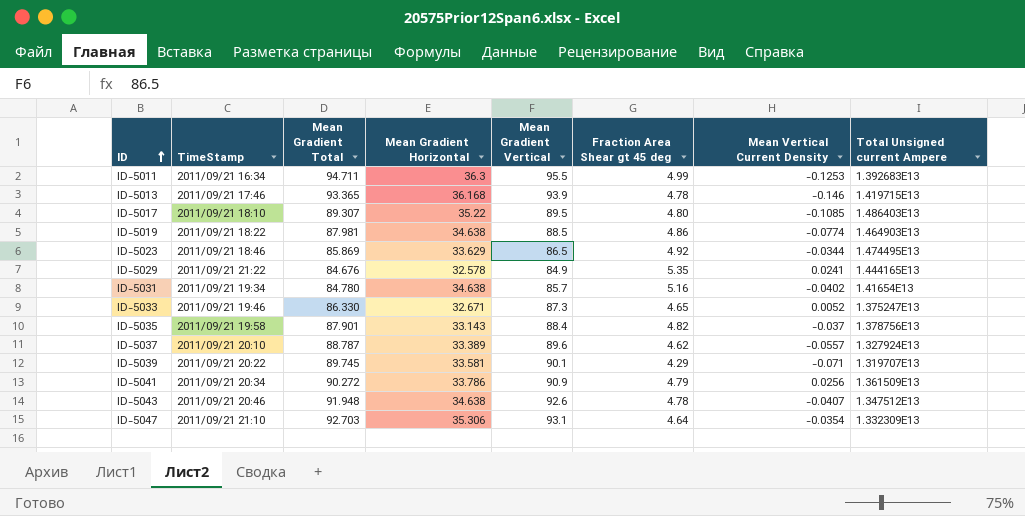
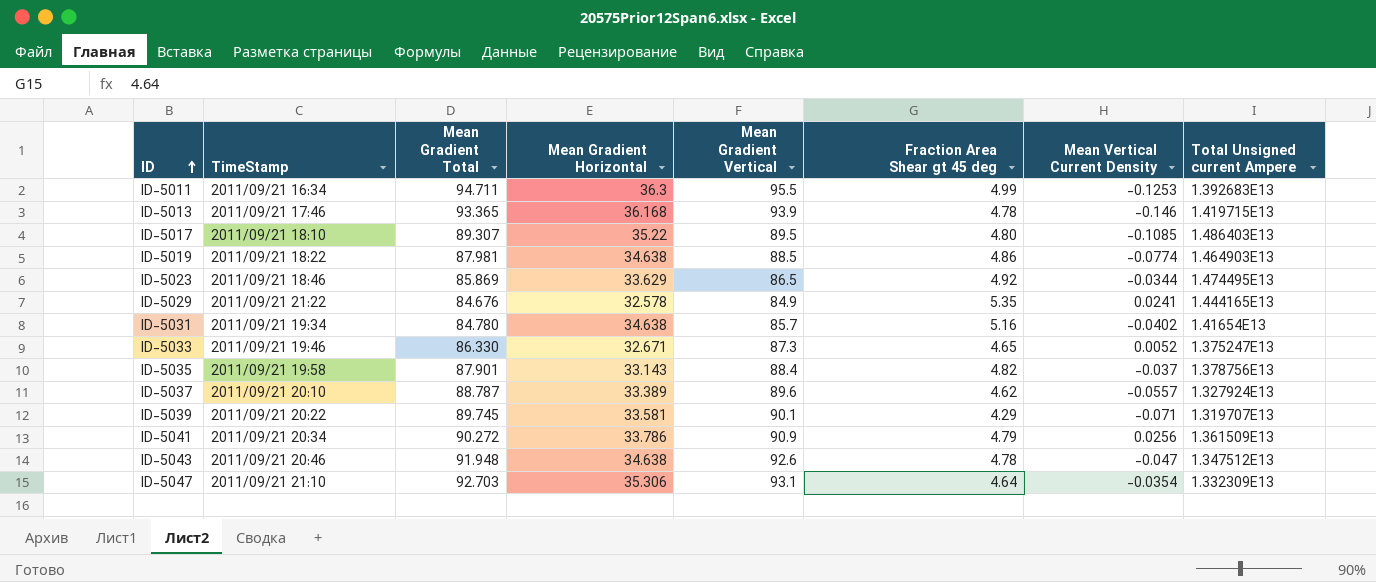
ID-5043 | Mean Vertical Current Density: -0.0407 -> -0.047

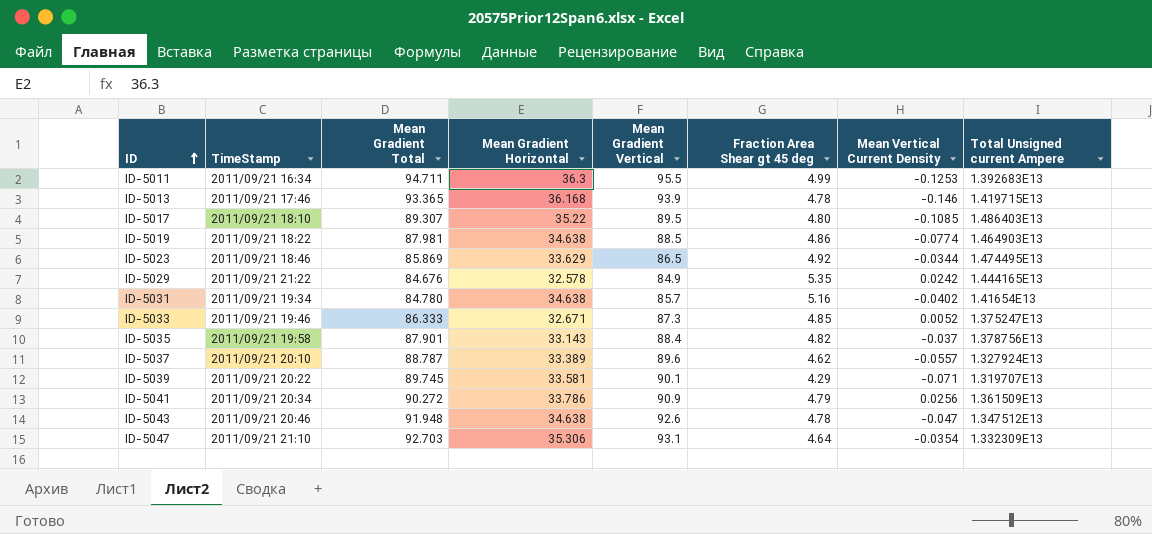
ID-5029 | Mean Vertical Current Density: 0.0241 -> 0.0242
ID-5033 | Mean Gradient Total: 86.330 -> 86.333
ID-5033 | Fraction Area Shear gt 45 deg: 4.65 -> 4.85

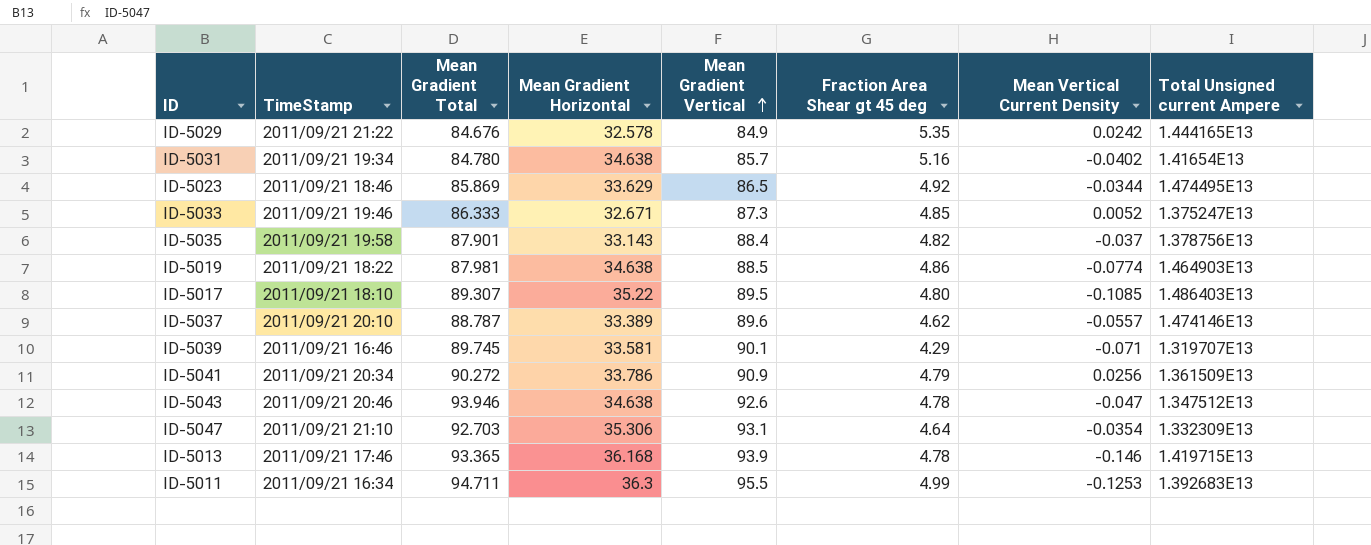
row order: ID ascending -> Mean Gradient Vertical ascending
ID-5037 | Total Unsigned current Ampere: 1.327924E13 -> 1.474146E13
ID-5039 | TimeStamp: 2011/09/21 20:22 -> 2011/09/21 16:46
ID-5043 | Mean Gradient Total: 91.948 -> 93.946

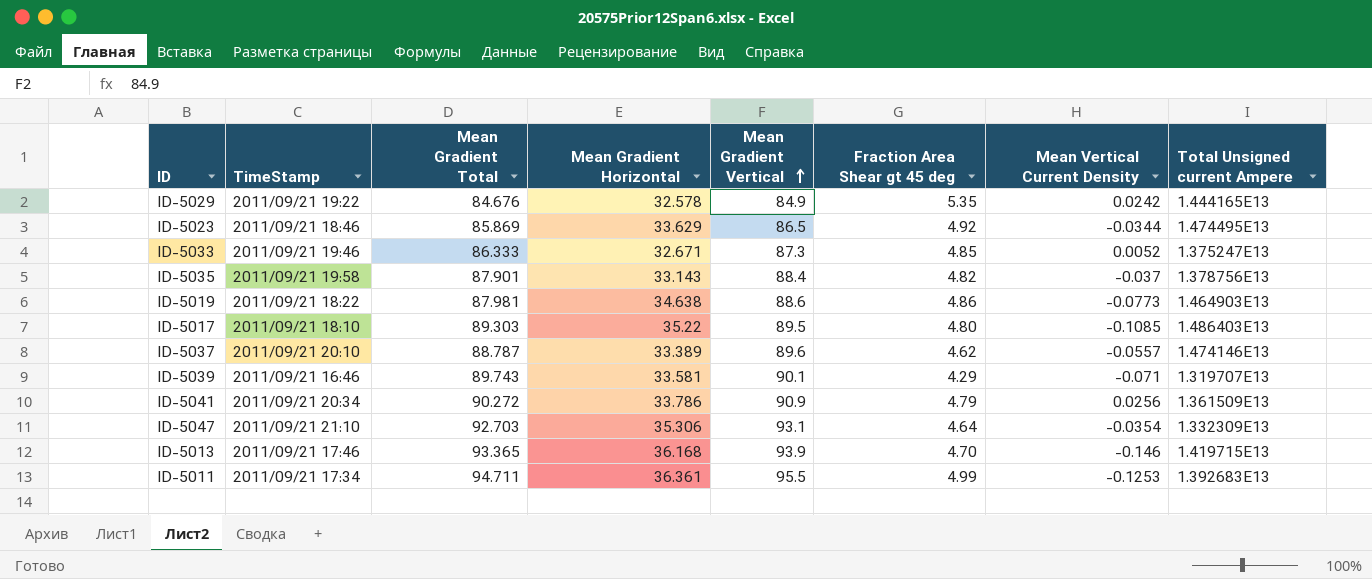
row ID-5031: 2011/09/21 19:34 | 84.780 | 34.638 | 85.7 | 5.16 | -0.0402 | 1.41654E13 -> none
row ID-5043: 2011/09/21 20:46 | 93.946 | 34.638 | 92.6 | 4.78 | -0.047 | 1.347512E13 -> none
ID-5029 | TimeStamp: 2011/09/21 21:22 -> 2011/09/21 19:22
ID-5019 | Mean Gradient Vertical: 88.5 -> 88.6
ID-5019 | Mean Vertical Current Density: -0.0774 -> -0.0773
ID-5017 | Mean Gradient Total: 89.307 -> 89.303
ID-5039 | Mean Gradient Total: 89.745 -> 89.743
ID-5013 | Fraction Area Shear gt 45 deg: 4.78 -> 4.70
ID-5011 | TimeStamp: 2011/09/21 16:34 -> 2011/09/21 17:34
ID-5011 | Mean Gradient Horizontal: 36.3 -> 36.361

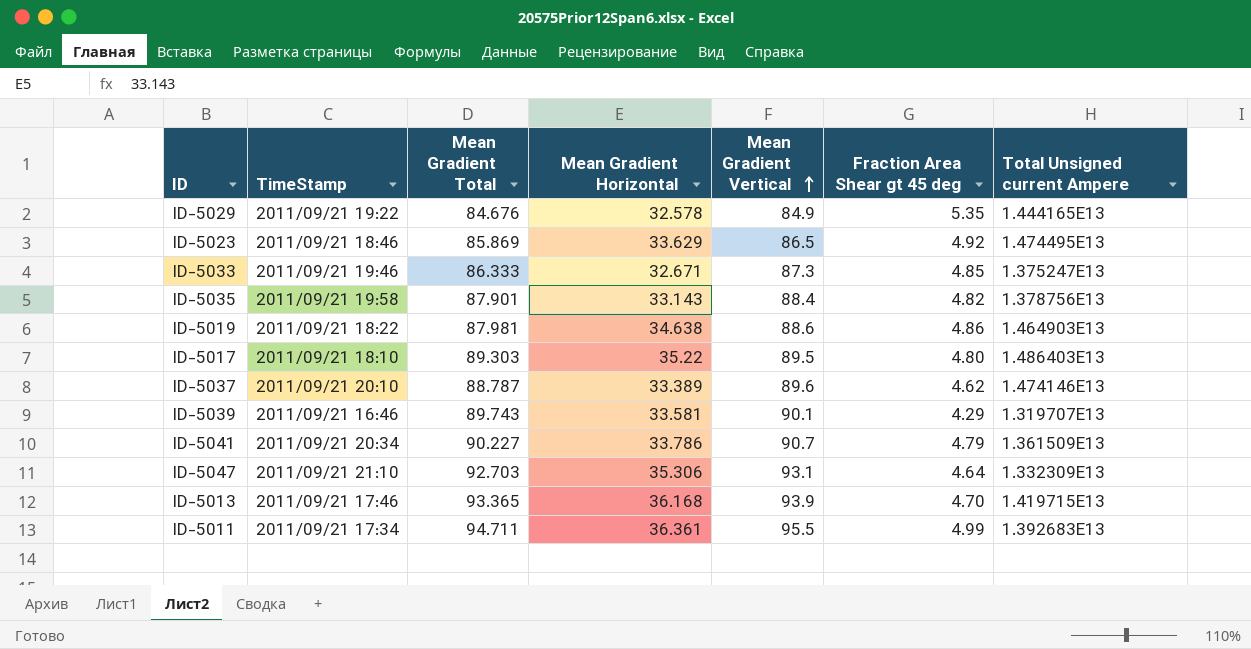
column Mean Vertical Current Density | position: 7 -> none
ID-5041 | Mean Gradient Total: 90.272 -> 90.227
ID-5041 | Mean Gradient Vertical: 90.9 -> 90.7

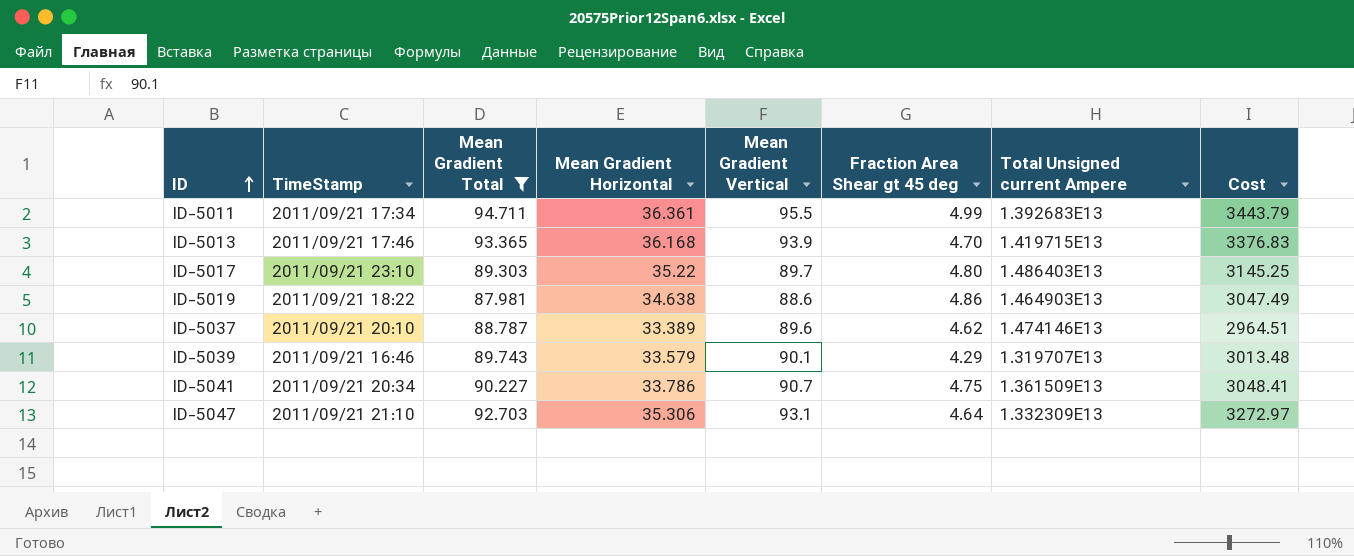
filter: none -> Mean Gradient Total >= 87.981
row order: Mean Gradient Vertical ascending -> ID ascending
column Cost | formula: none -> [Mean Gradient Total] * [Mean Gradient Horizontal]
ID-5017 | TimeStamp: 2011/09/21 18:10 -> 2011/09/21 23:10
ID-5017 | Mean Gradient Vertical: 89.5 -> 89.7
ID-5039 | Mean Gradient Horizontal: 33.581 -> 33.579
ID-5041 | Fraction Area Shear gt 45 deg: 4.79 -> 4.75

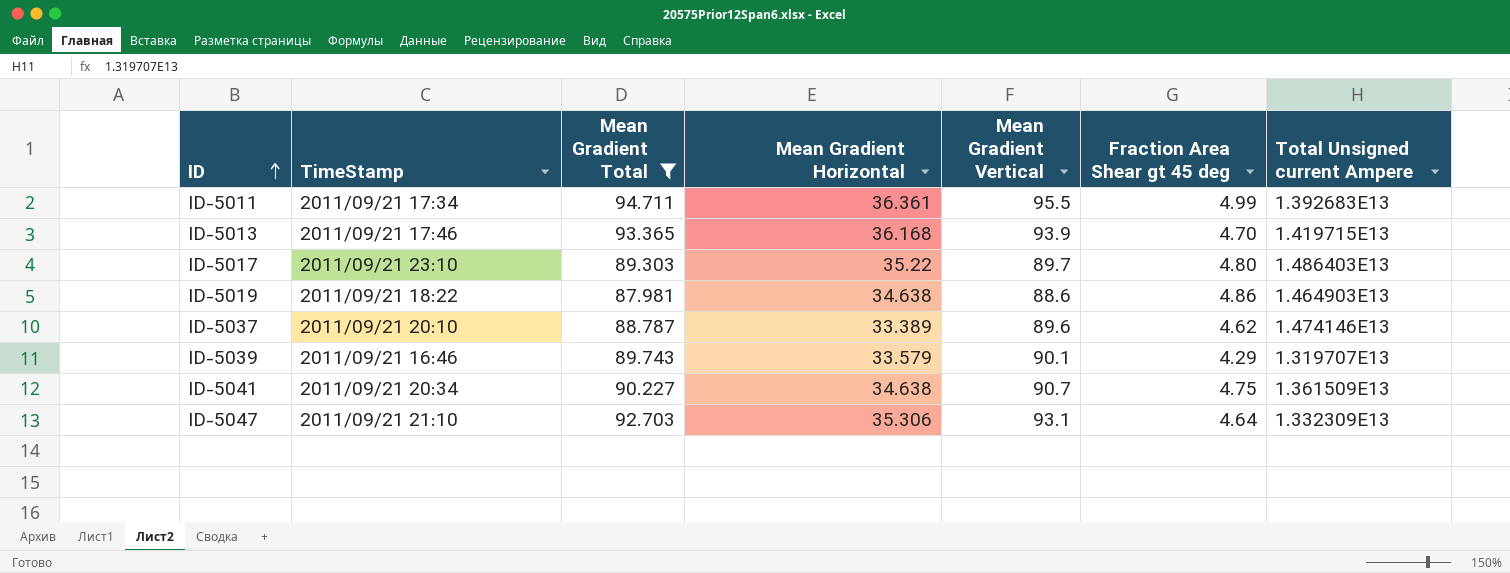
column Cost | formula: [Mean Gradient Total] * [Mean Gradient Horizontal] -> none
ID-5041 | Mean Gradient Horizontal: 33.786 -> 34.638

